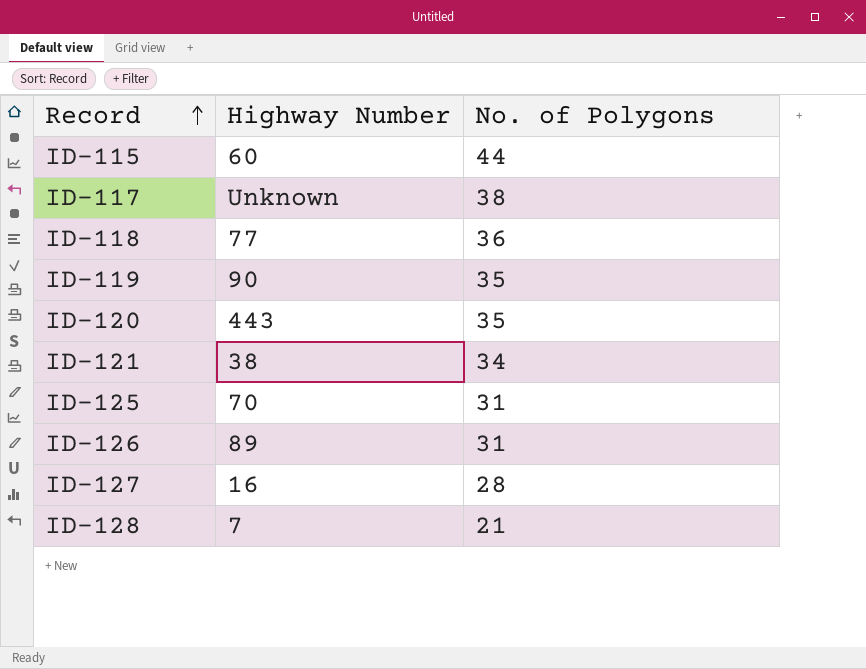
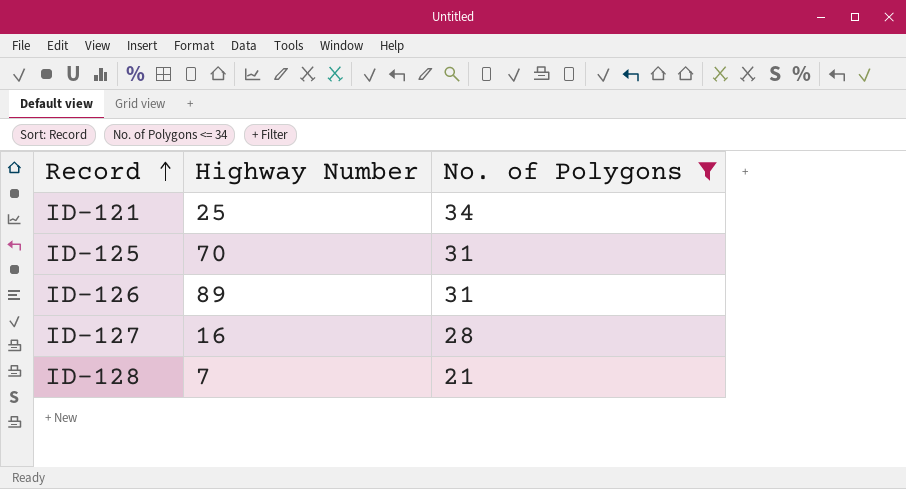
filter: none -> No. of Polygons <= 34
ID-121 | Highway Number: 38 -> 25

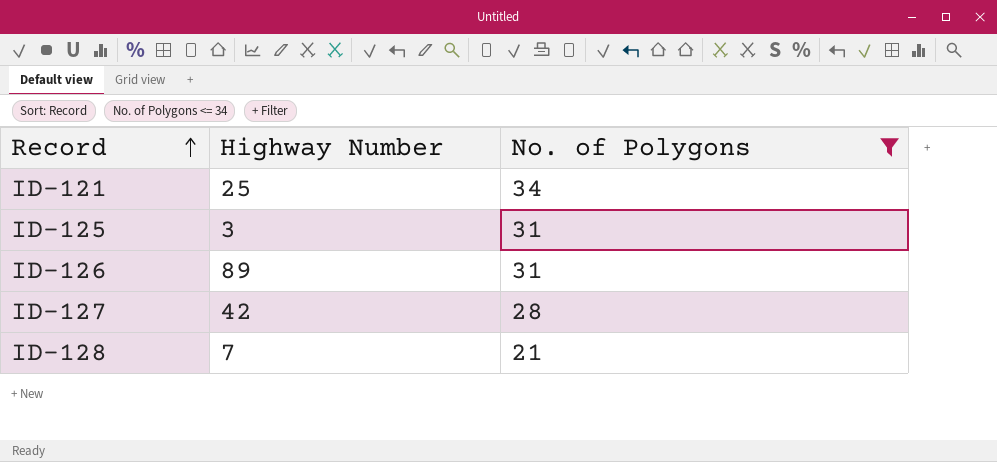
ID-125 | Highway Number: 70 -> 3
ID-127 | Highway Number: 16 -> 42

